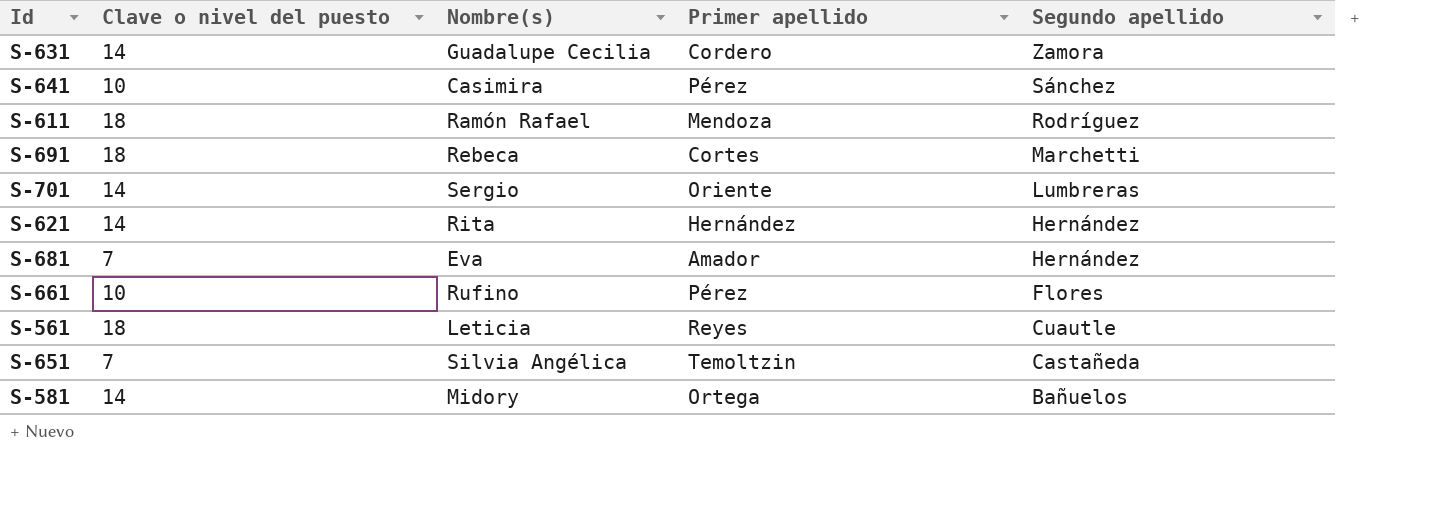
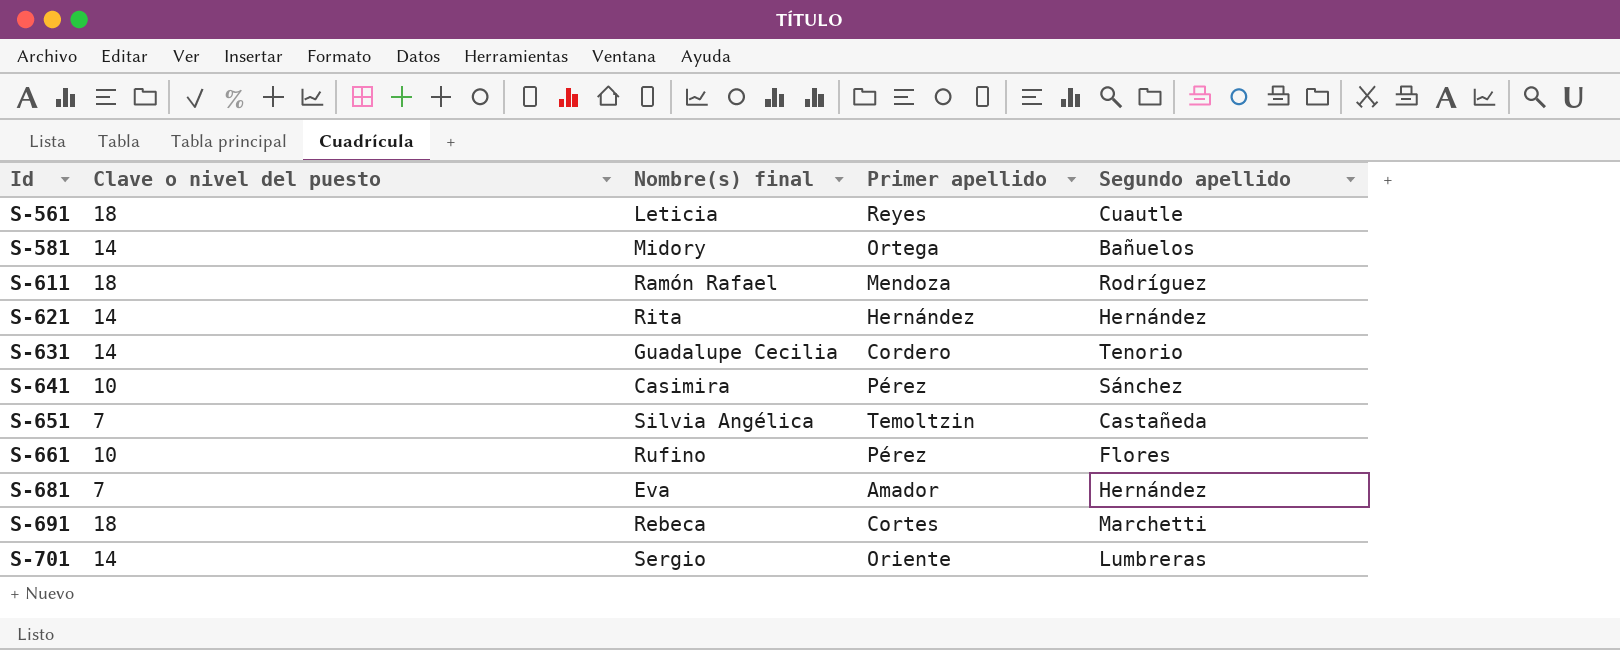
row order: Segundo apellido descending -> Id ascending
column name: Nombre(s) -> Nombre(s) final
S-631 | Segundo apellido: Zamora -> Tenorio

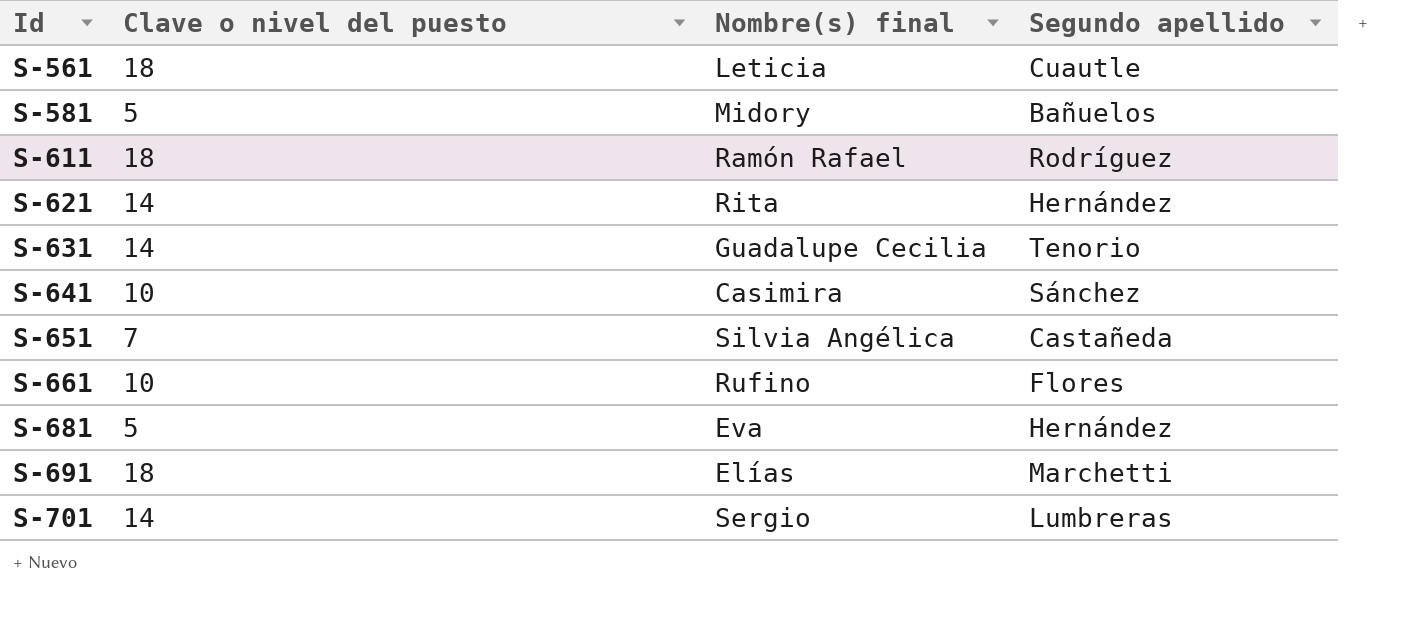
column Primer apellido | position: 4 -> none
S-581 | Clave o nivel del puesto: 14 -> 5
S-681 | Clave o nivel del puesto: 7 -> 5
S-691 | Nombre(s) final: Rebeca -> Elías

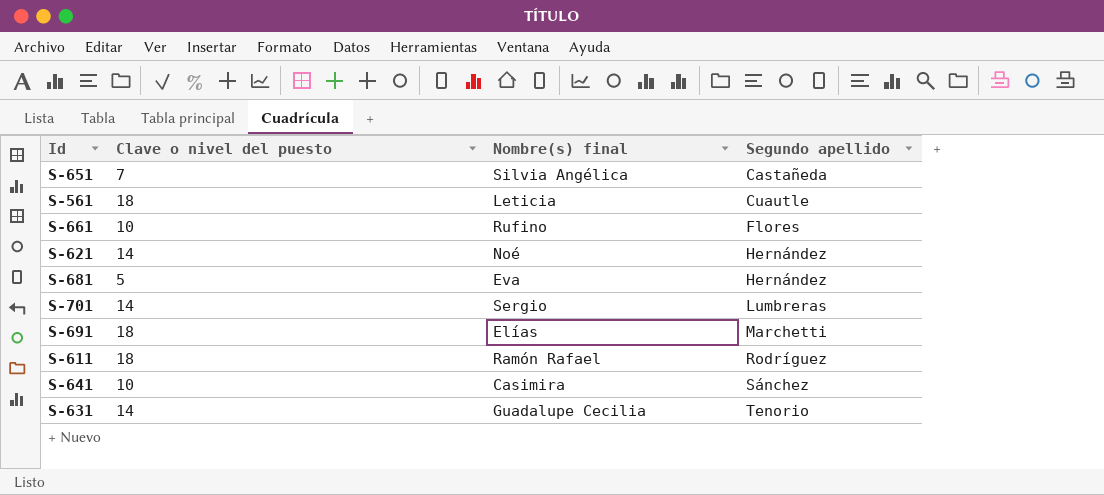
row order: Id ascending -> Segundo apellido ascending
row S-581: 5 | Midory | Bañuelos -> none
S-621 | Nombre(s) final: Rita -> Noé

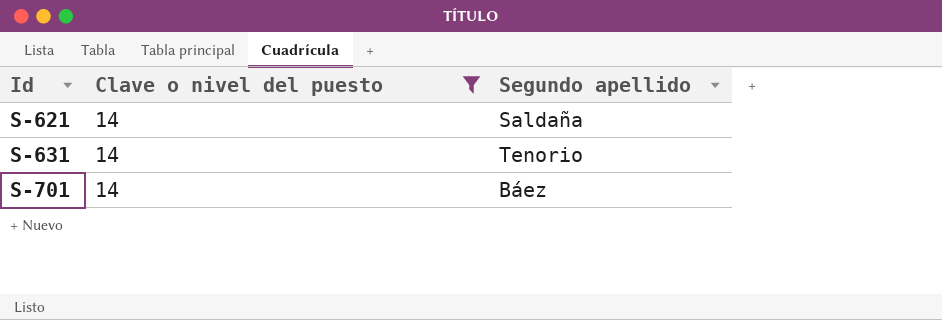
filter: none -> Clave o nivel del puesto = 14
row order: Segundo apellido ascending -> Id ascending
column Nombre(s) final | position: 3 -> none
S-621 | Segundo apellido: Hernández -> Saldaña
S-701 | Segundo apellido: Lumbreras -> Báez

